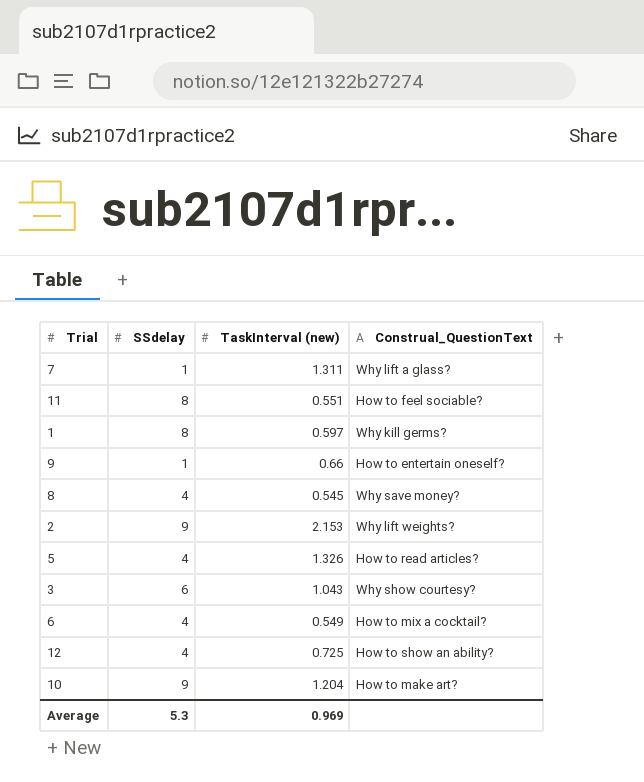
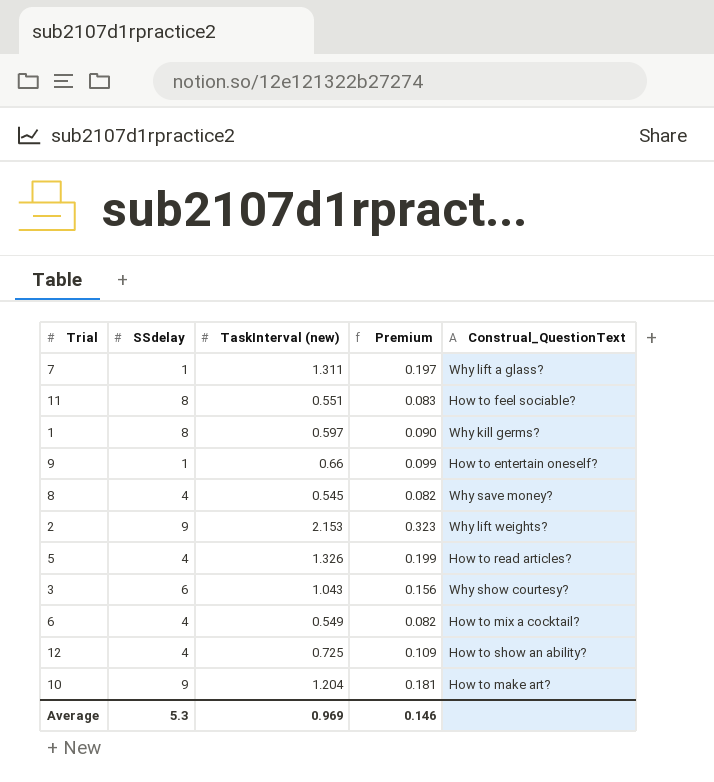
column Premium | formula: none -> [TaskInterval (new)] * 0.15

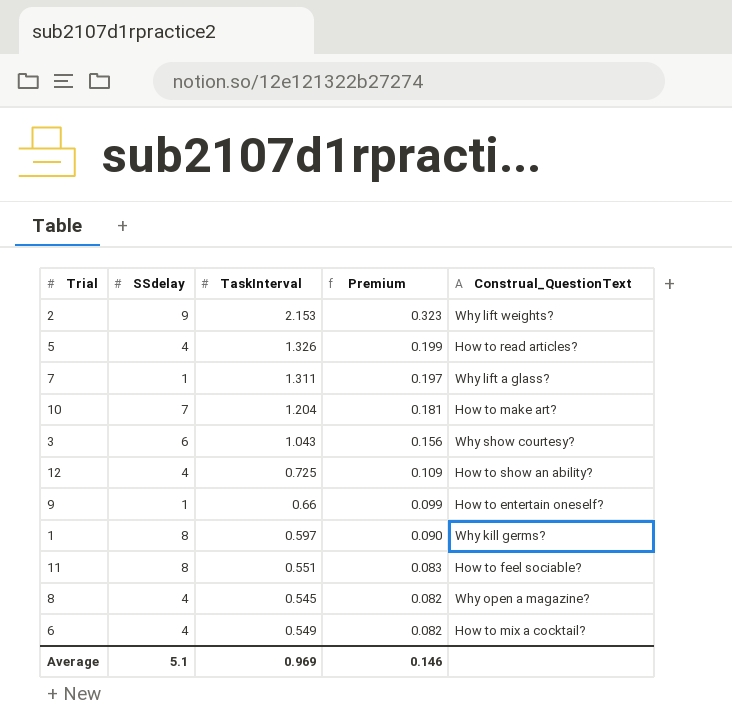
row order: none -> Premium descending
column name: TaskInterval (new) -> TaskInterval
10 | SSdelay: 9 -> 7
8 | Construal_QuestionText: Why save money? -> Why open a magazine?
Average | SSdelay: 5.3 -> 5.1

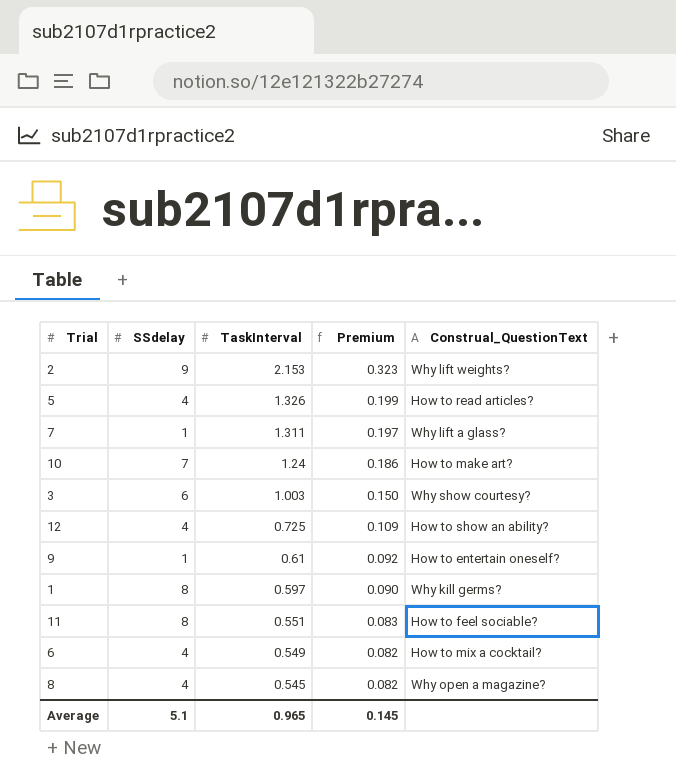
row order: Premium descending -> TaskInterval descending
10 | TaskInterval: 1.204 -> 1.24
10 | Premium: 0.181 -> 0.186
3 | TaskInterval: 1.043 -> 1.003
3 | Premium: 0.156 -> 0.150
9 | TaskInterval: 0.66 -> 0.61
9 | Premium: 0.099 -> 0.092
Average | TaskInterval: 0.969 -> 0.965
Average | Premium: 0.146 -> 0.145

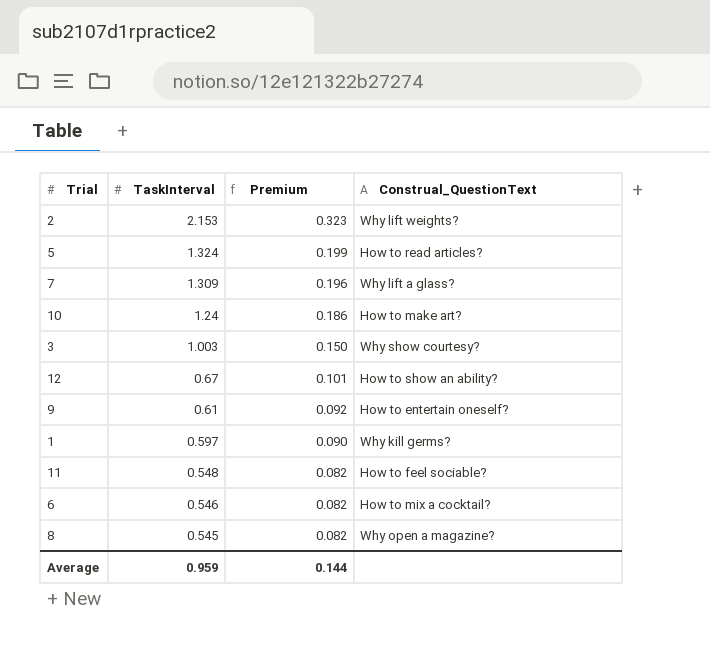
column SSdelay | position: 2 -> none
5 | TaskInterval: 1.326 -> 1.324
7 | TaskInterval: 1.311 -> 1.309
7 | Premium: 0.197 -> 0.196
12 | TaskInterval: 0.725 -> 0.67
12 | Premium: 0.109 -> 0.101
11 | TaskInterval: 0.551 -> 0.548
11 | Premium: 0.083 -> 0.082
6 | TaskInterval: 0.549 -> 0.546
Average | TaskInterval: 0.965 -> 0.959
Average | Premium: 0.145 -> 0.144

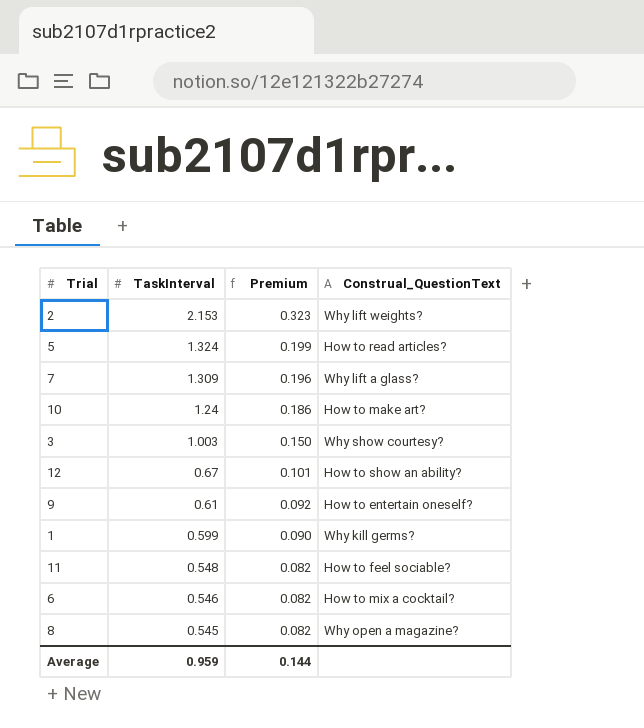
1 | TaskInterval: 0.597 -> 0.599

